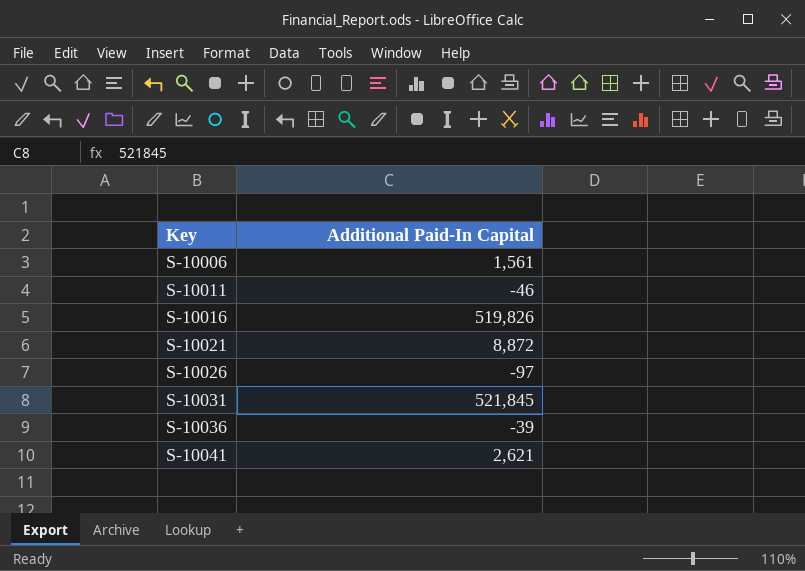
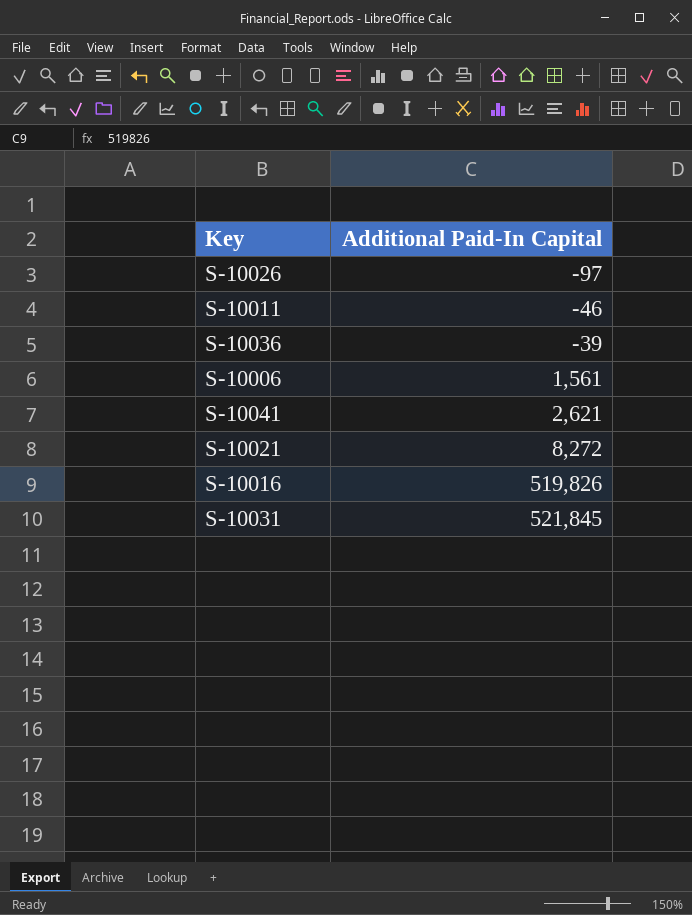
row order: Key ascending -> Additional Paid-In Capital ascending
S-10021 | Additional Paid-In Capital: 8,872 -> 8,272

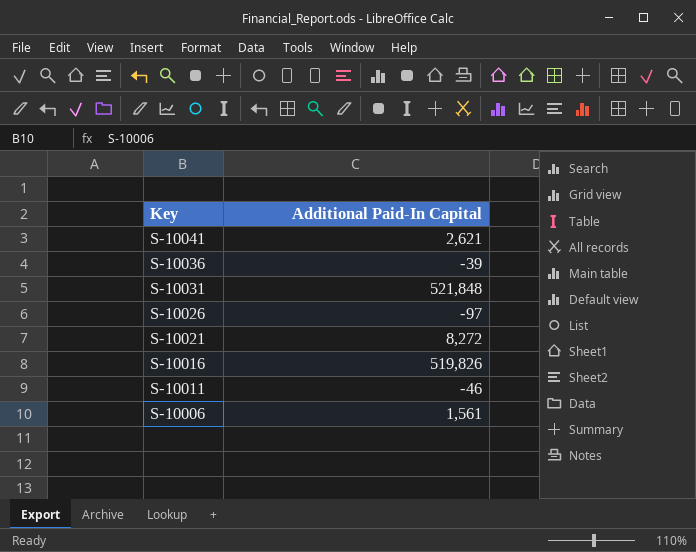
row order: Additional Paid-In Capital ascending -> Key descending
S-10031 | Additional Paid-In Capital: 521,845 -> 521,848

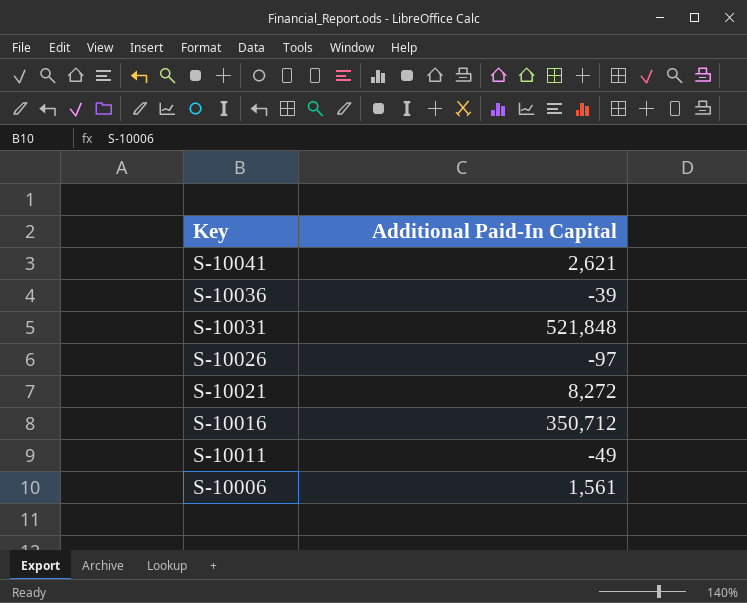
S-10016 | Additional Paid-In Capital: 519,826 -> 350,712
S-10011 | Additional Paid-In Capital: -46 -> -49

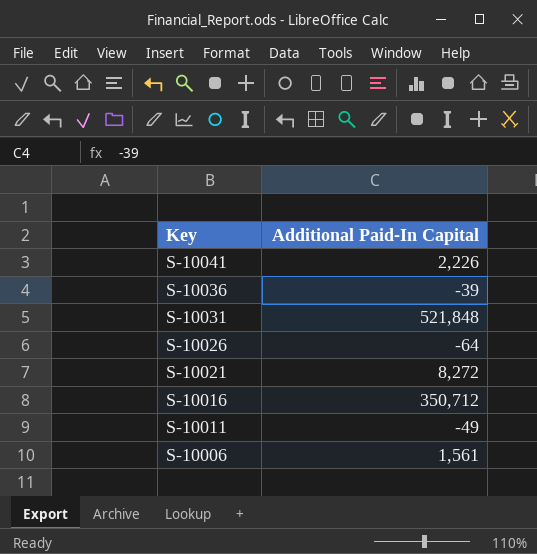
S-10041 | Additional Paid-In Capital: 2,621 -> 2,226
S-10026 | Additional Paid-In Capital: -97 -> -64

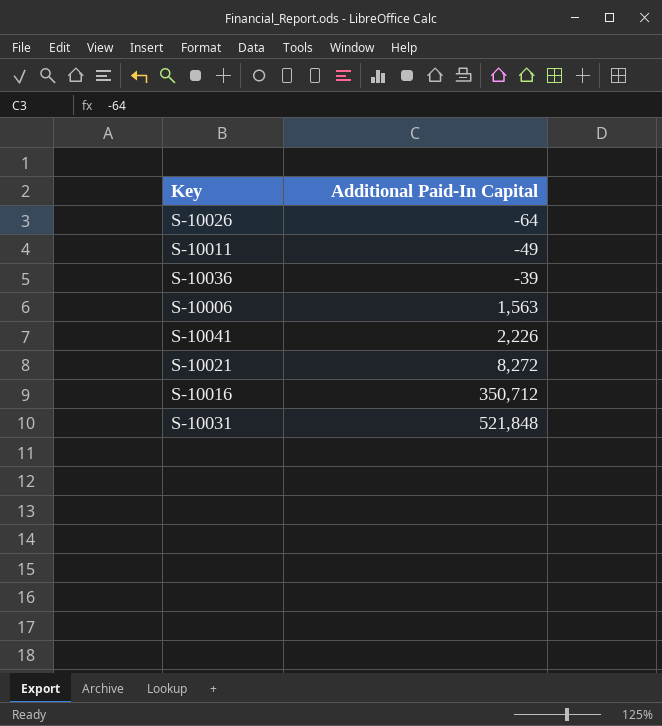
row order: Key descending -> Additional Paid-In Capital ascending
S-10006 | Additional Paid-In Capital: 1,561 -> 1,563

